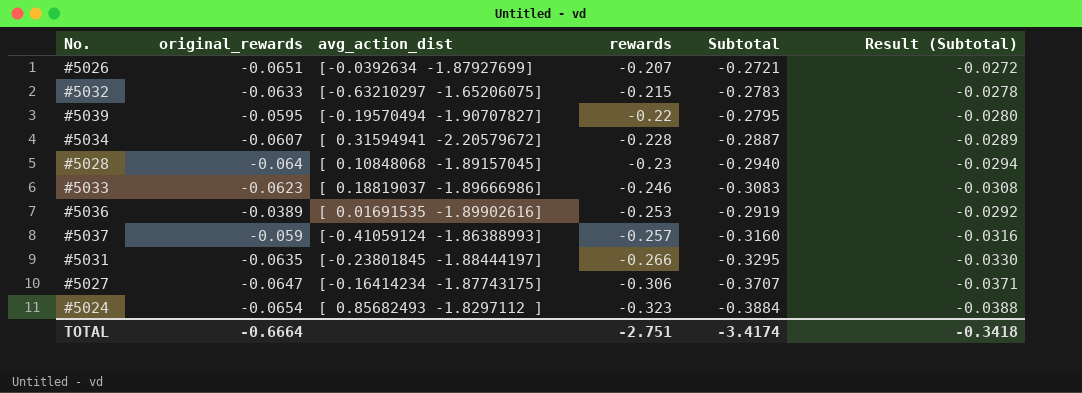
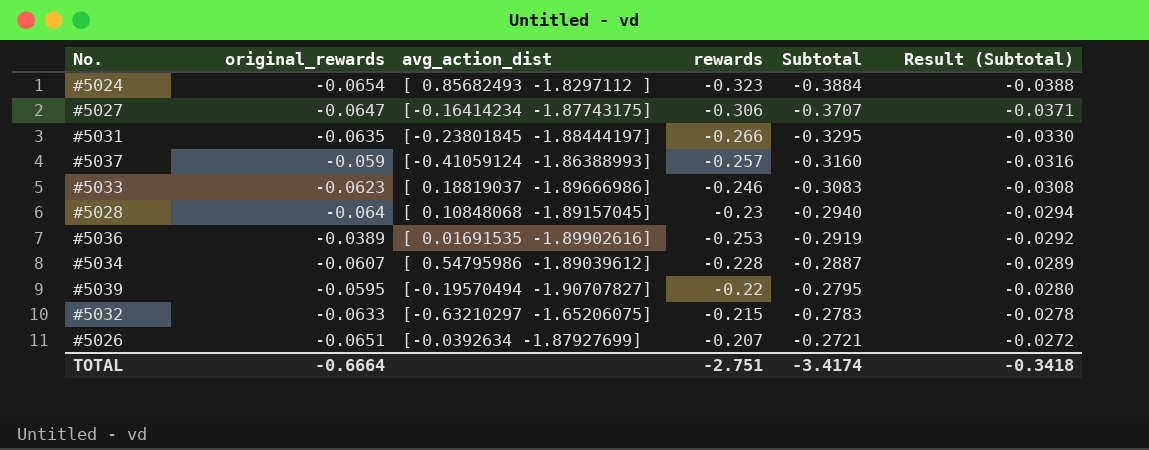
row order: rewards descending -> Subtotal ascending
#5034 | avg_action_dist: [ 0.31594941 -2.20579672] -> [ 0.54795986 -1.89039612]

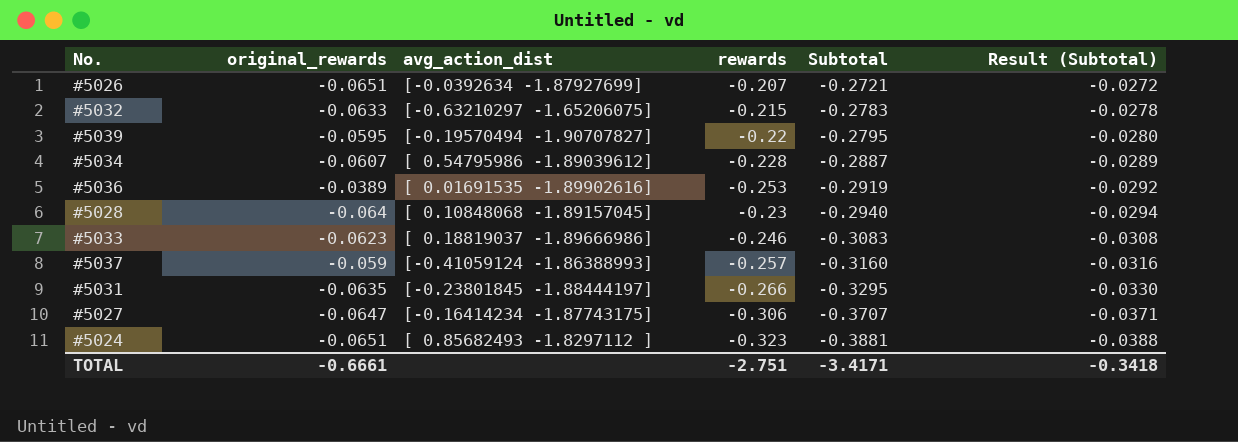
row order: Subtotal ascending -> Subtotal descending
#5024 | original_rewards: -0.0654 -> -0.0651
#5024 | Subtotal: -0.3884 -> -0.3881
TOTAL | original_rewards: -0.6664 -> -0.6661
TOTAL | Subtotal: -3.4174 -> -3.4171

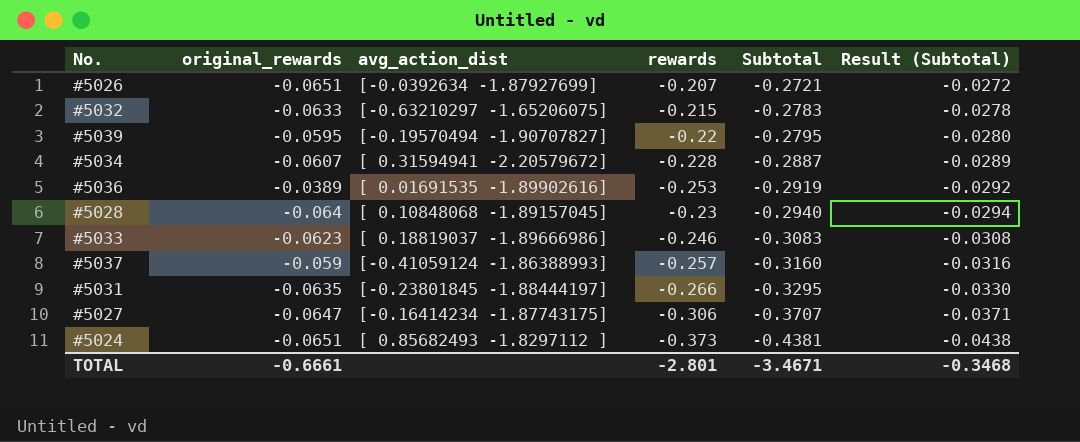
#5034 | avg_action_dist: [ 0.54795986 -1.89039612] -> [ 0.31594941 -2.20579672]
#5024 | rewards: -0.323 -> -0.373
#5024 | Subtotal: -0.3881 -> -0.4381
#5024 | Result (Subtotal): -0.0388 -> -0.0438
TOTAL | rewards: -2.751 -> -2.801
TOTAL | Subtotal: -3.4171 -> -3.4671
TOTAL | Result (Subtotal): -0.3418 -> -0.3468

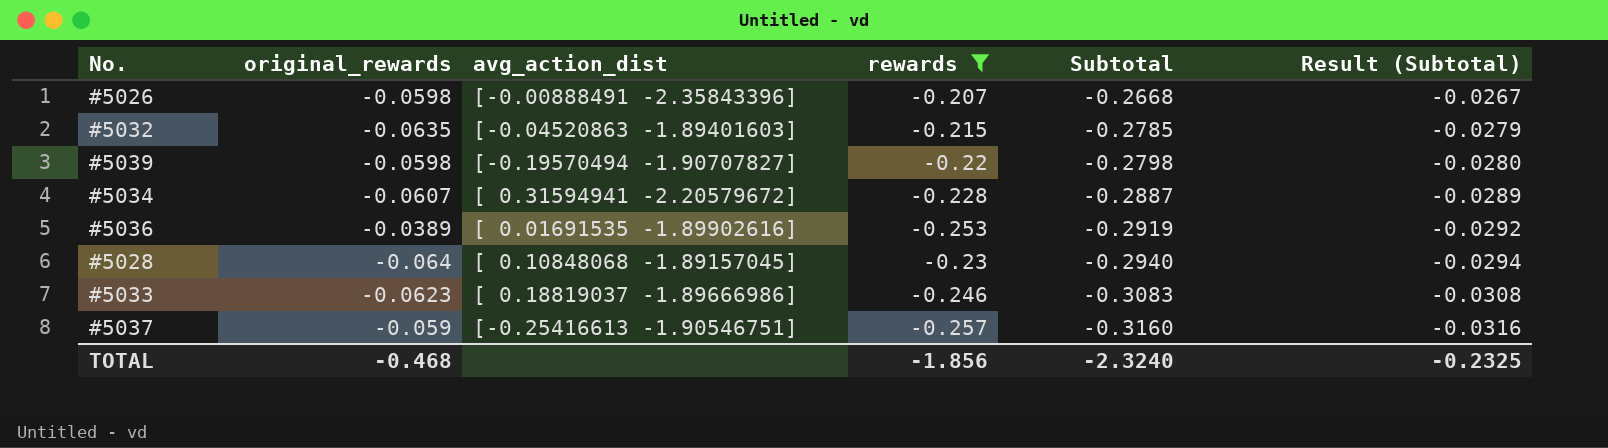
filter: none -> rewards >= -0.257
#5026 | original_rewards: -0.0651 -> -0.0598
#5026 | avg_action_dist: [-0.0392634 -1.87927699] -> [-0.00888491 -2.35843396]
#5026 | Subtotal: -0.2721 -> -0.2668
#5026 | Result (Subtotal): -0.0272 -> -0.0267
#5032 | original_rewards: -0.0633 -> -0.0635
#5032 | avg_action_dist: [-0.63210297 -1.65206075] -> [-0.04520863 -1.89401603]
#5032 | Subtotal: -0.2783 -> -0.2785
#5032 | Result (Subtotal): -0.0278 -> -0.0279
#5039 | original_rewards: -0.0595 -> -0.0598
#5039 | Subtotal: -0.2795 -> -0.2798
#5037 | avg_action_dist: [-0.41059124 -1.86388993] -> [-0.25416613 -1.90546751]
TOTAL | original_rewards: -0.6661 -> -0.468
TOTAL | rewards: -2.801 -> -1.856
TOTAL | Subtotal: -3.4671 -> -2.3240
TOTAL | Result (Subtotal): -0.3468 -> -0.2325

